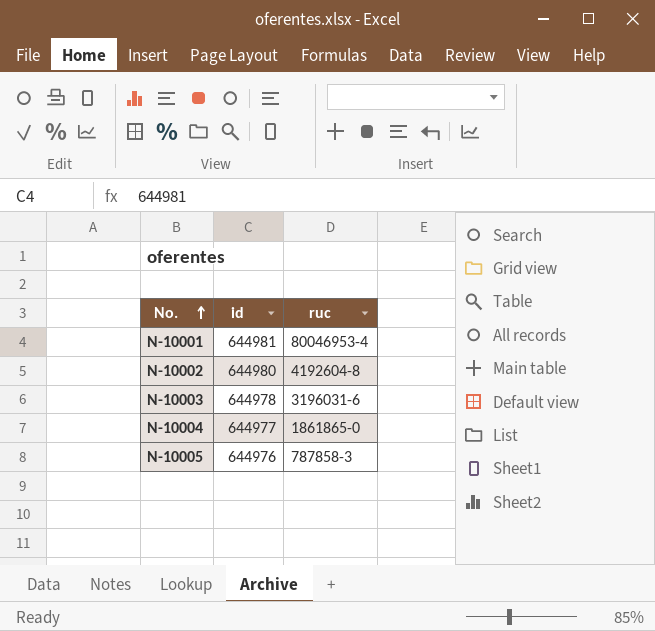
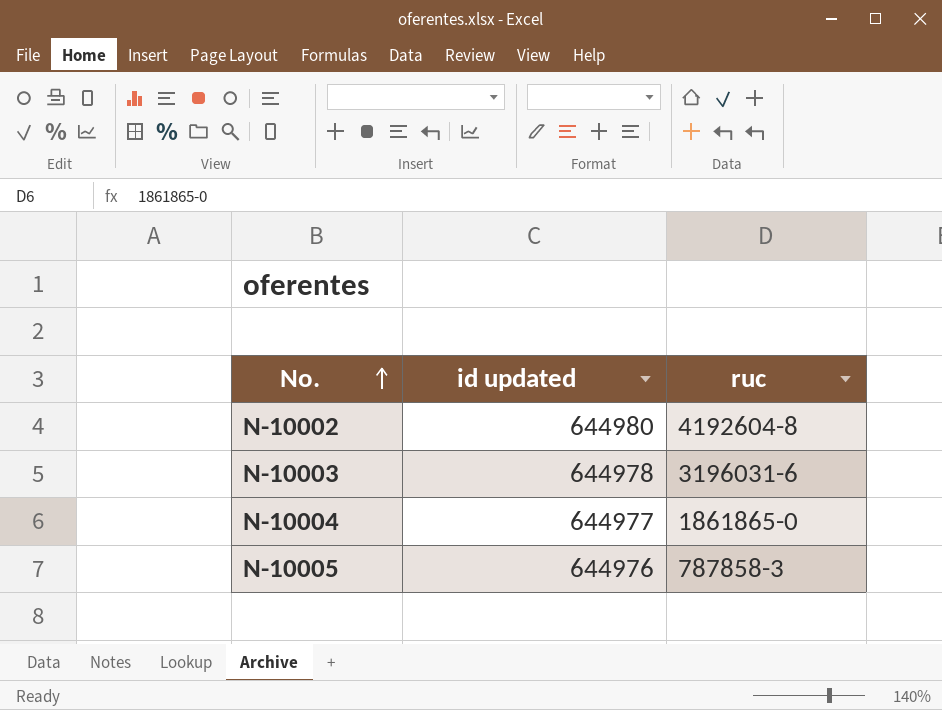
column name: id -> id updated
row N-10001: 644981 | 80046953-4 -> none

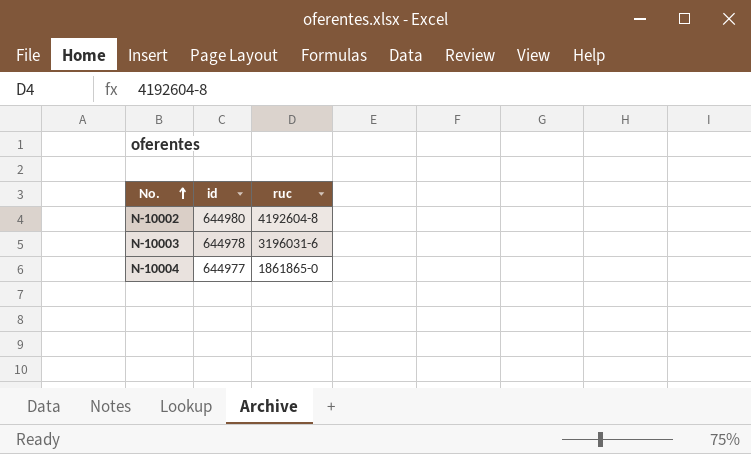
column name: id updated -> id
row N-10005: 644976 | 787858-3 -> none

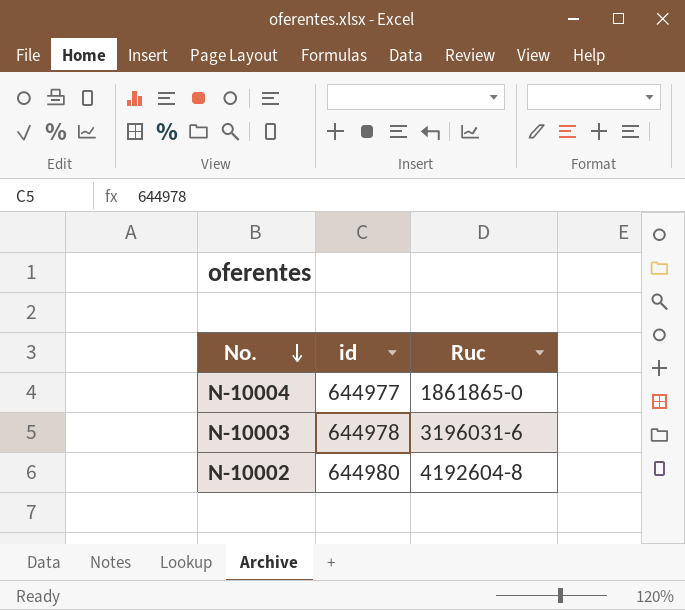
row order: No. ascending -> No. descending
column name: ruc -> Ruc

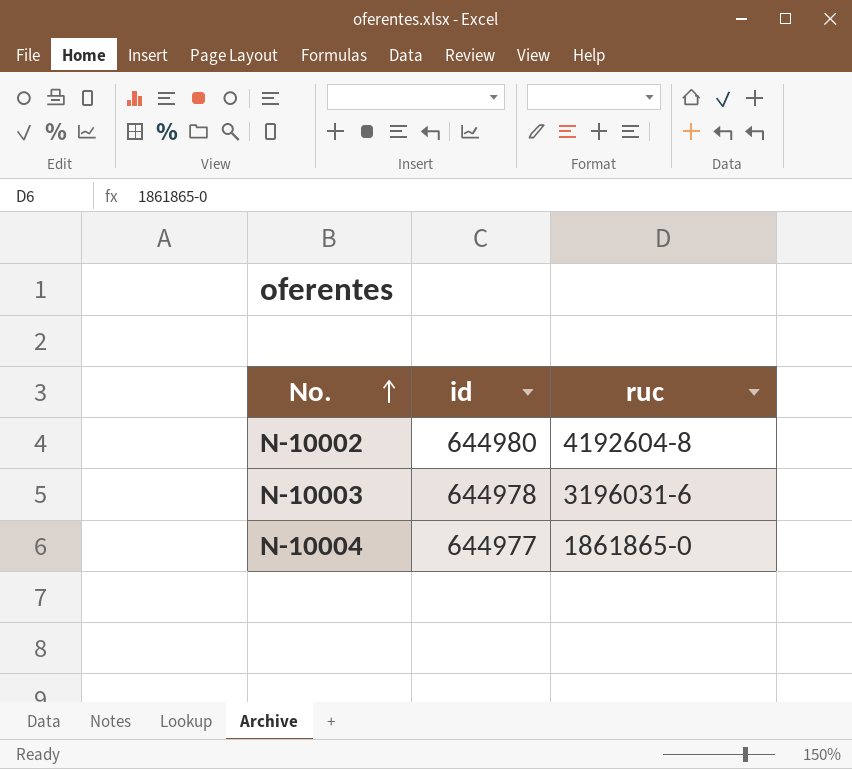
row order: No. descending -> No. ascending
column name: Ruc -> ruc

